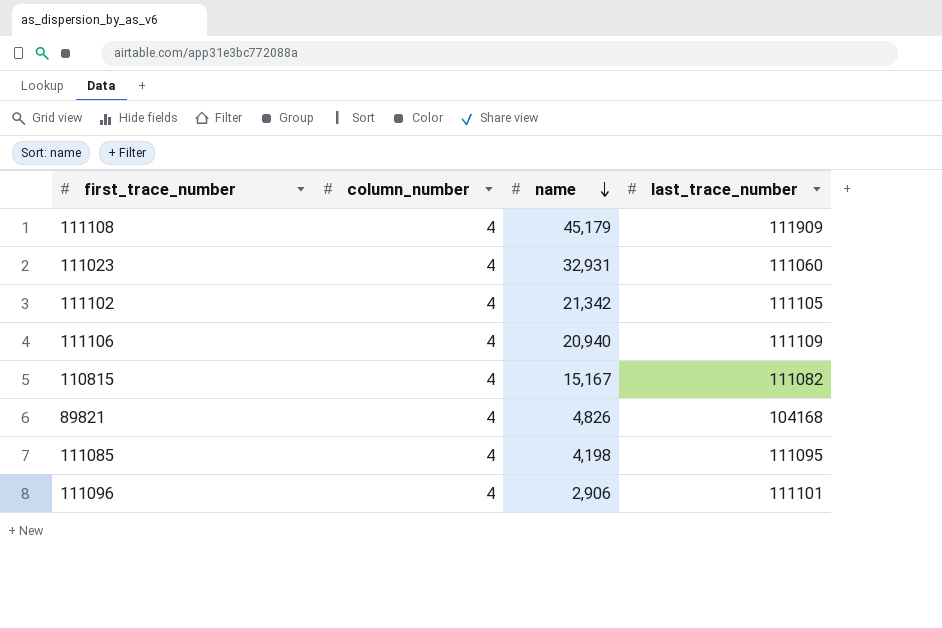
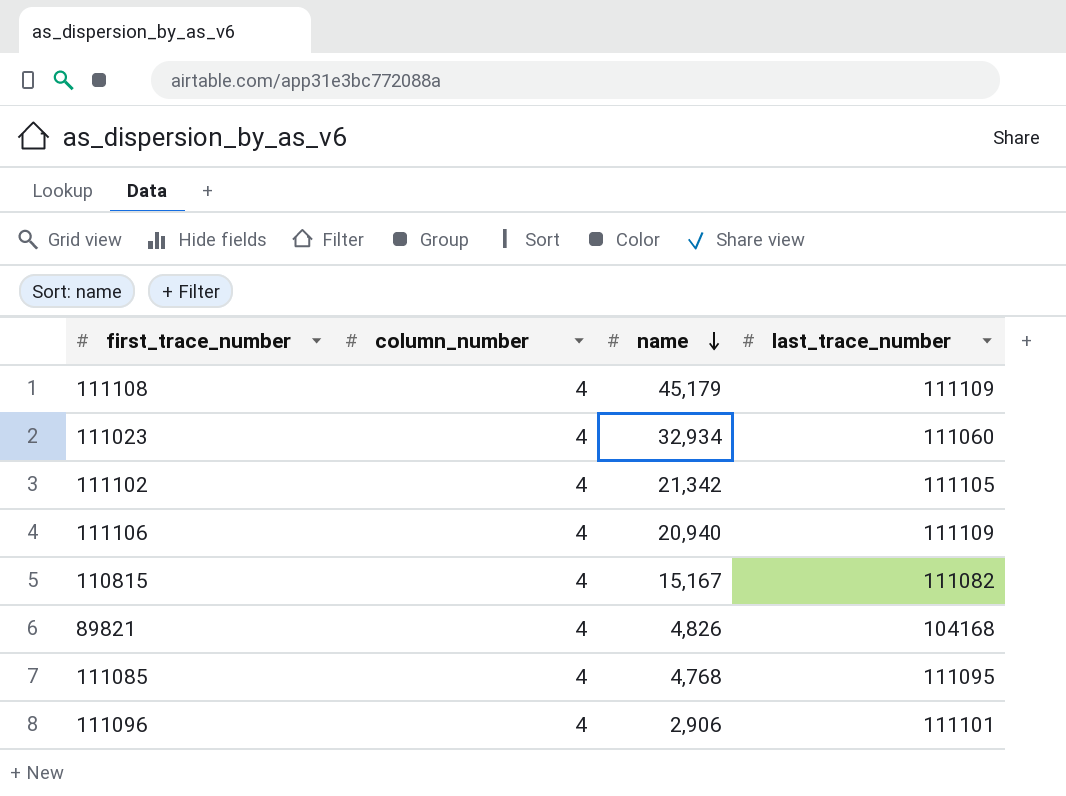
111108 | last_trace_number: 111909 -> 111109
111023 | name: 32,931 -> 32,934
111085 | name: 4,198 -> 4,768

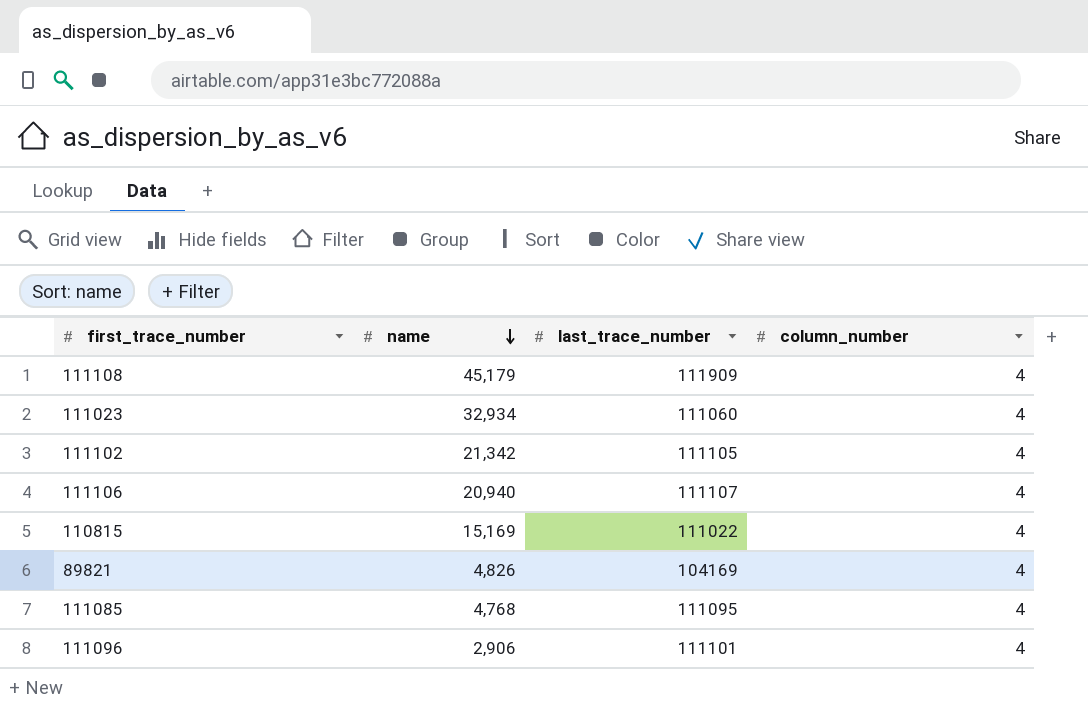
column column_number | position: 2 -> 4
111108 | last_trace_number: 111109 -> 111909
111106 | last_trace_number: 111109 -> 111107
110815 | name: 15,167 -> 15,169
110815 | last_trace_number: 111082 -> 111022
89821 | last_trace_number: 104168 -> 104169

